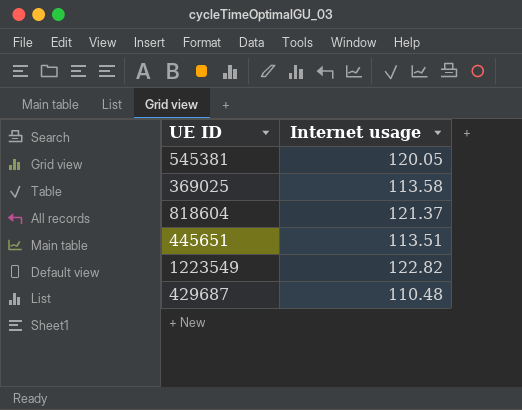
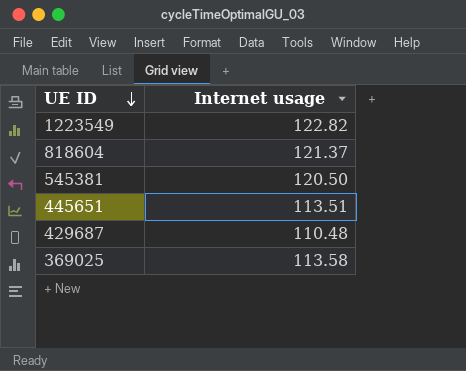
row order: none -> UE ID descending
545381 | Internet usage: 120.05 -> 120.50

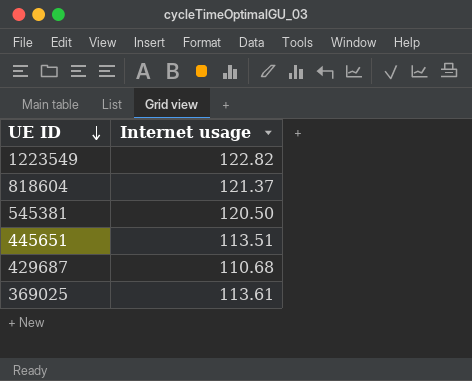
429687 | Internet usage: 110.48 -> 110.68
369025 | Internet usage: 113.58 -> 113.61

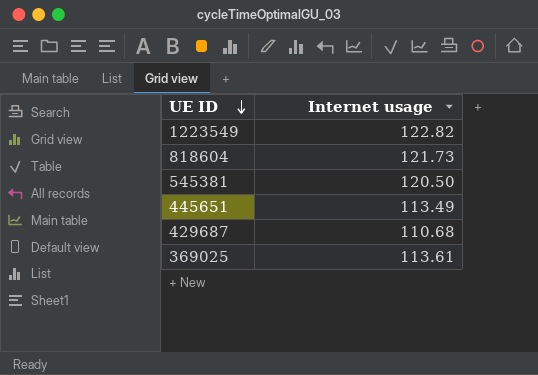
818604 | Internet usage: 121.37 -> 121.73
445651 | Internet usage: 113.51 -> 113.49

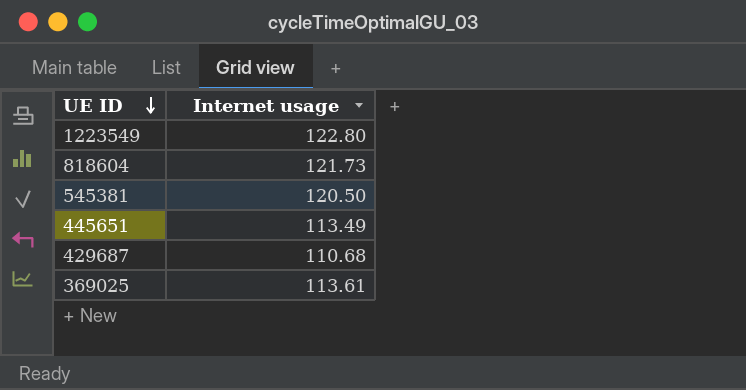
1223549 | Internet usage: 122.82 -> 122.80

